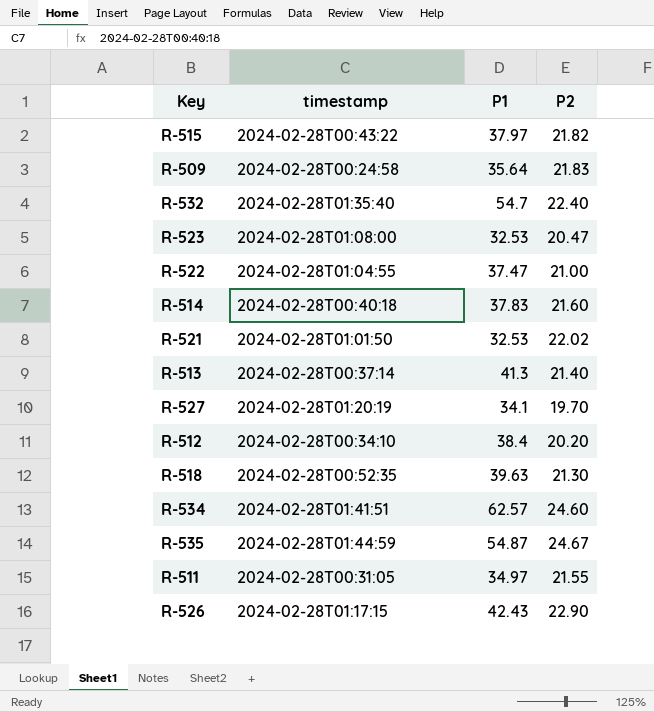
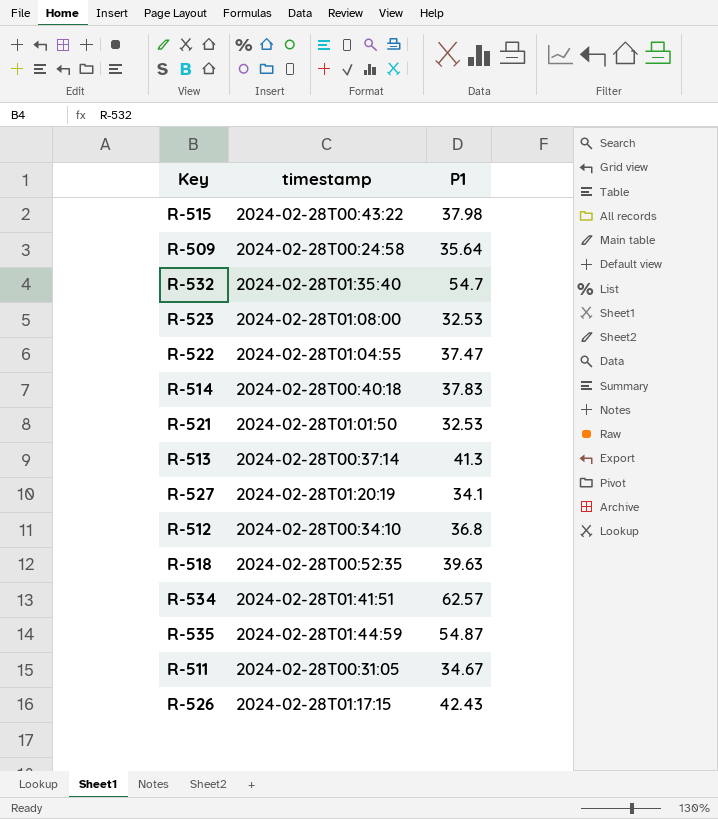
column P2 | position: 4 -> none
R-515 | P1: 37.97 -> 37.98
R-512 | P1: 38.4 -> 36.8
R-511 | P1: 34.97 -> 34.67

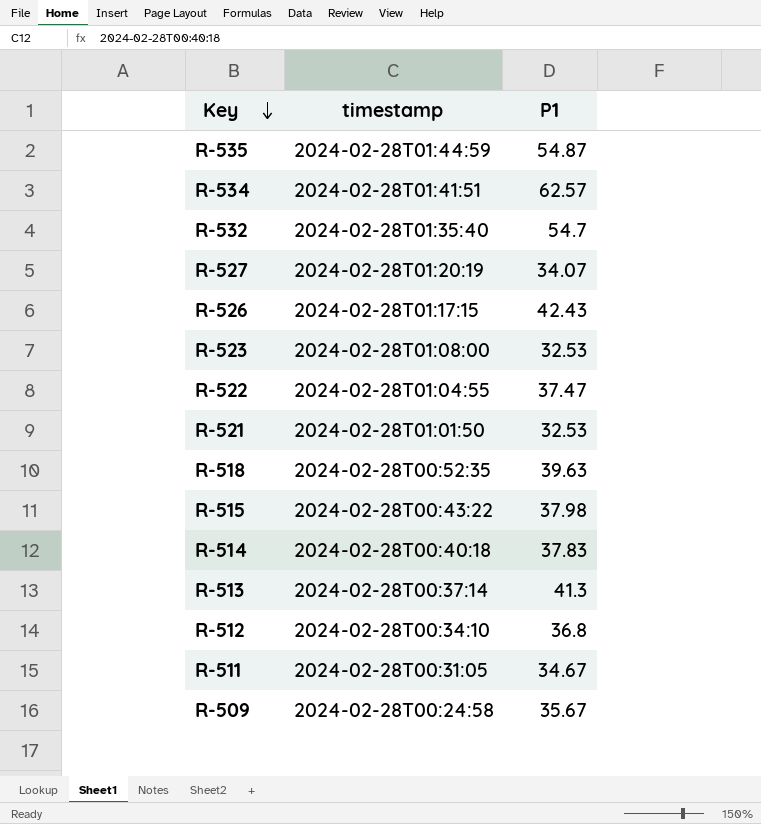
row order: none -> Key descending
R-527 | P1: 34.1 -> 34.07
R-509 | P1: 35.64 -> 35.67

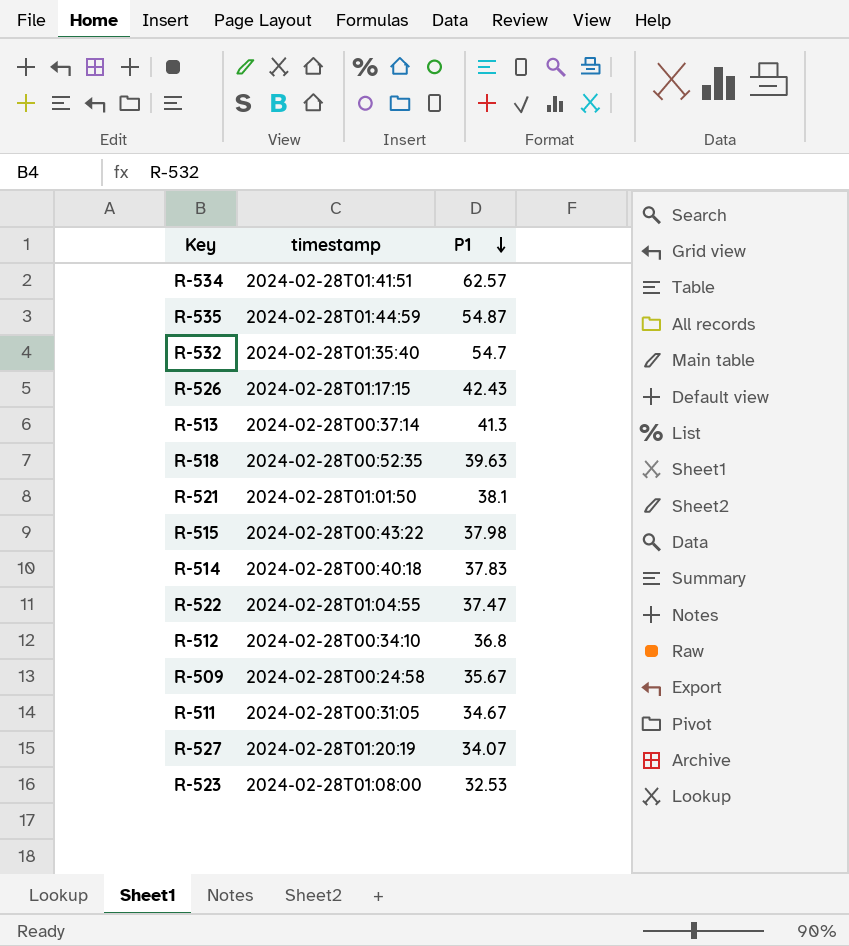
row order: Key descending -> P1 descending
R-521 | P1: 32.53 -> 38.1

